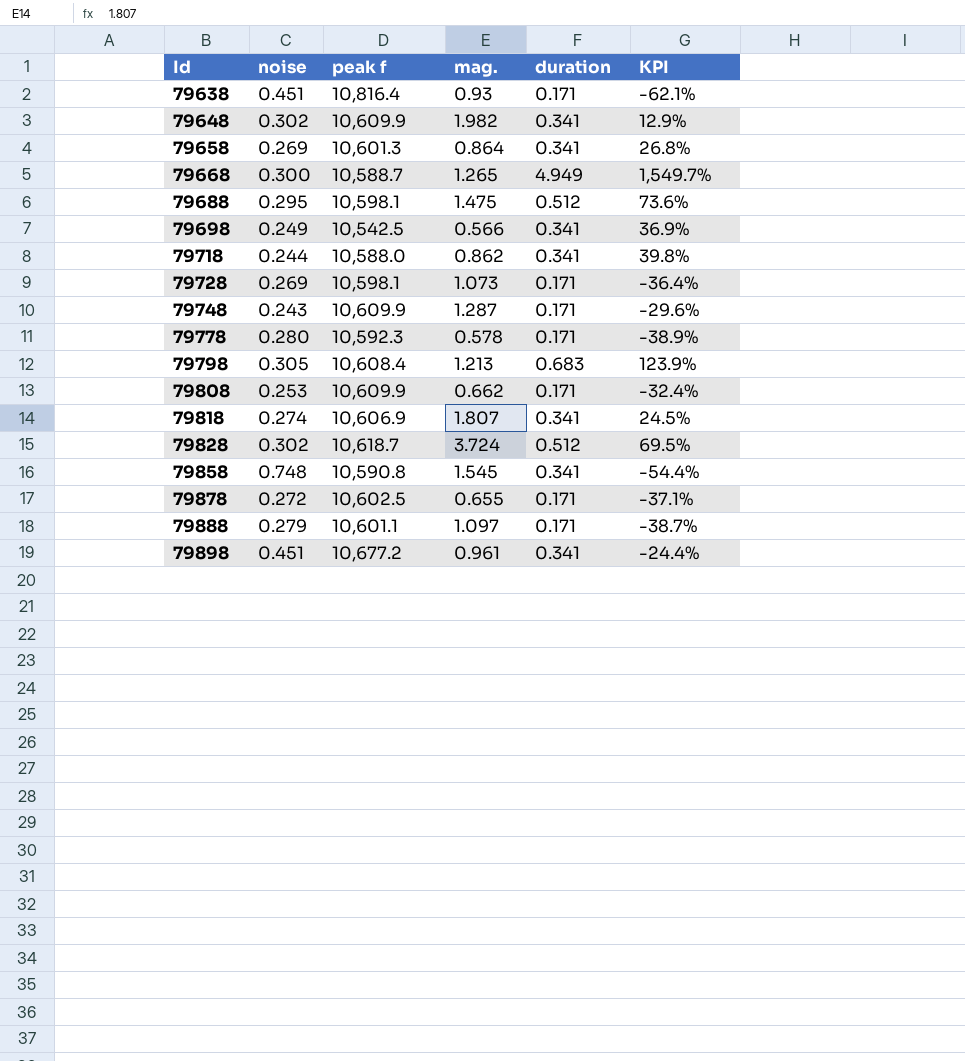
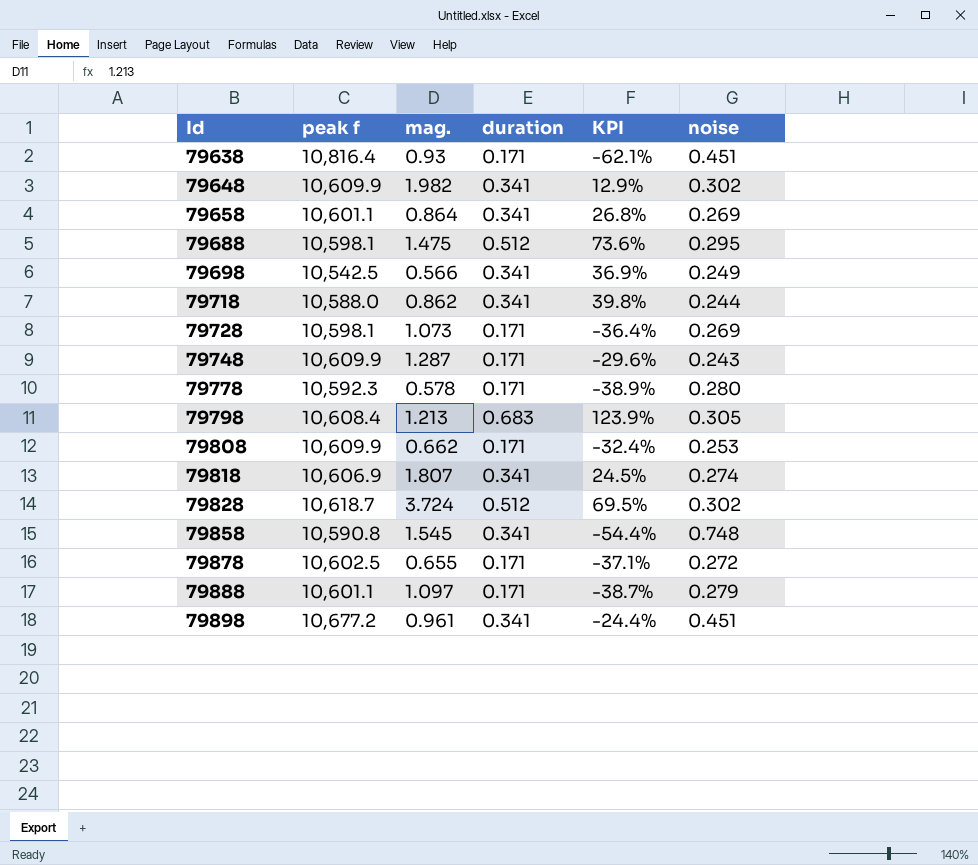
column noise | position: 2 -> 6
row 79668: 0.300 | 10,588.7 | 1.265 | 4.949 | 1,549.7% -> none
79658 | peak f: 10,601.3 -> 10,601.1

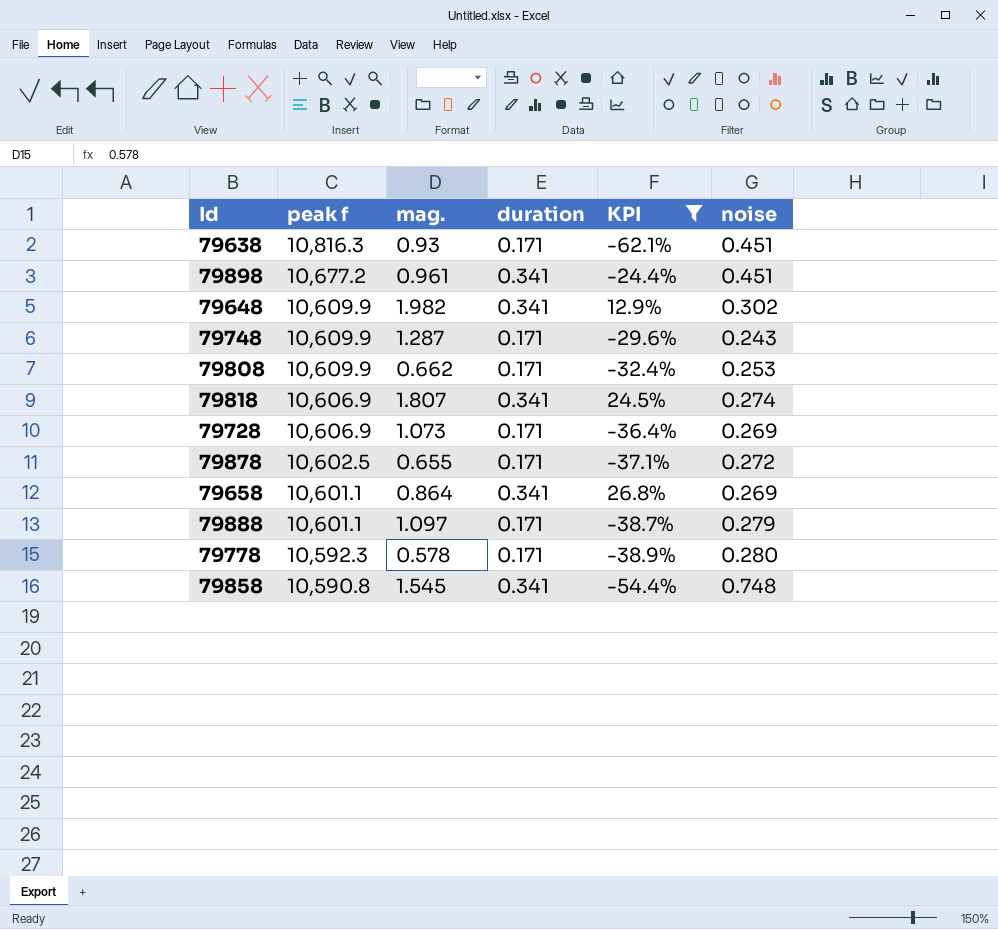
filter: none -> KPI <= 26.8%
row order: Id ascending -> peak f descending
79638 | peak f: 10,816.4 -> 10,816.3
79728 | peak f: 10,598.1 -> 10,606.9

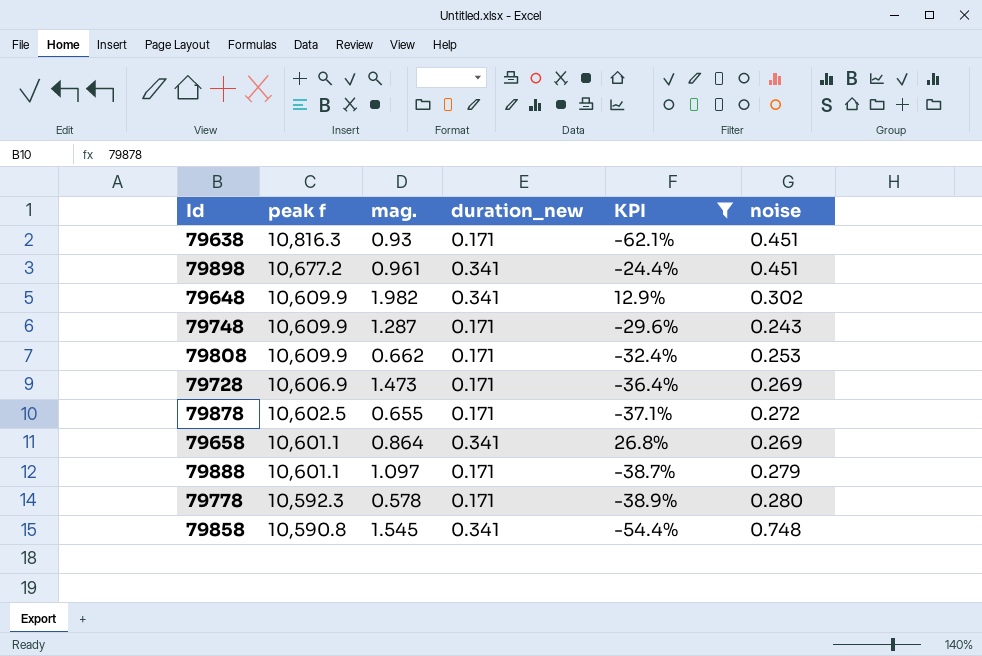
column name: duration -> duration_new
row 79818: 10,606.9 | 1.807 | 0.341 | 24.5% | 0.274 -> none
79728 | mag.: 1.073 -> 1.473

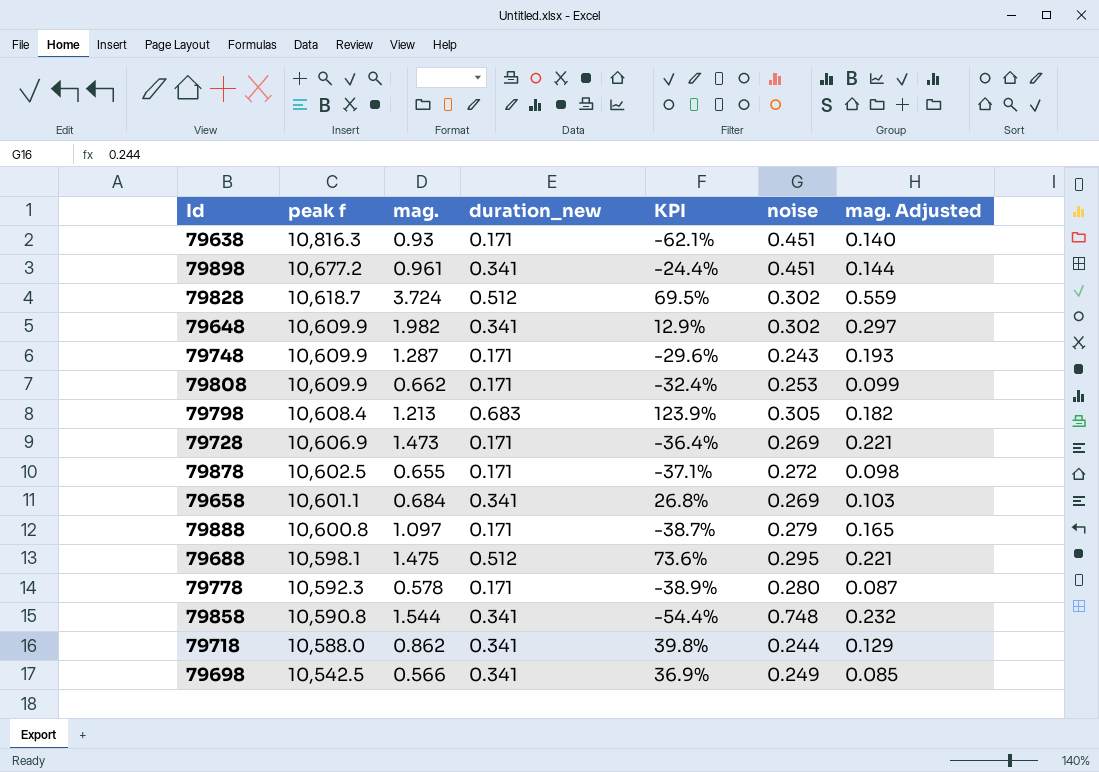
filter: KPI <= 26.8% -> none
column mag. Adjusted | formula: none -> [mag.] * 0.15
79658 | mag.: 0.864 -> 0.684
79888 | peak f: 10,601.1 -> 10,600.8
79858 | mag.: 1.545 -> 1.544

